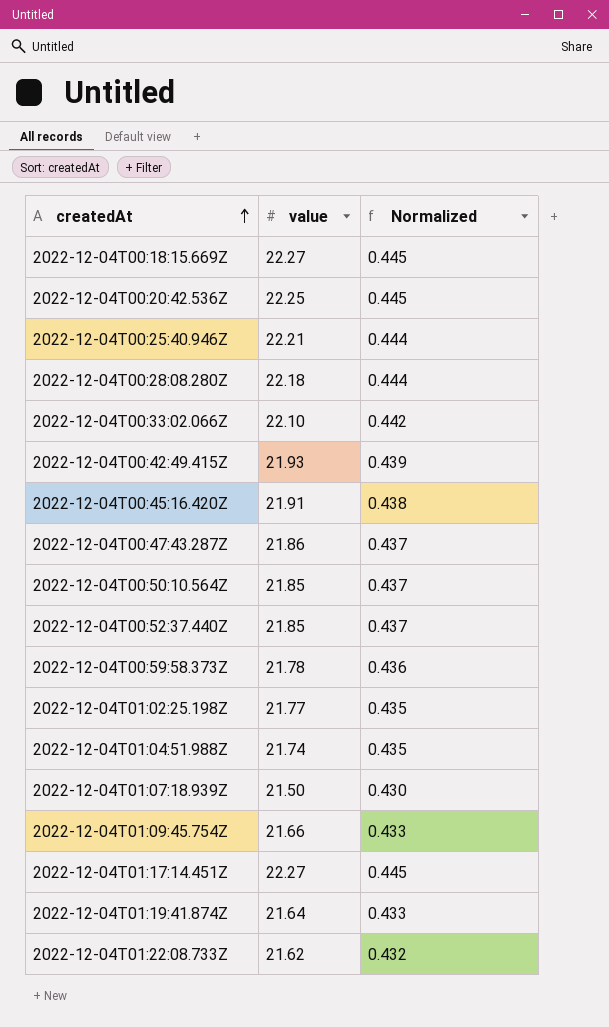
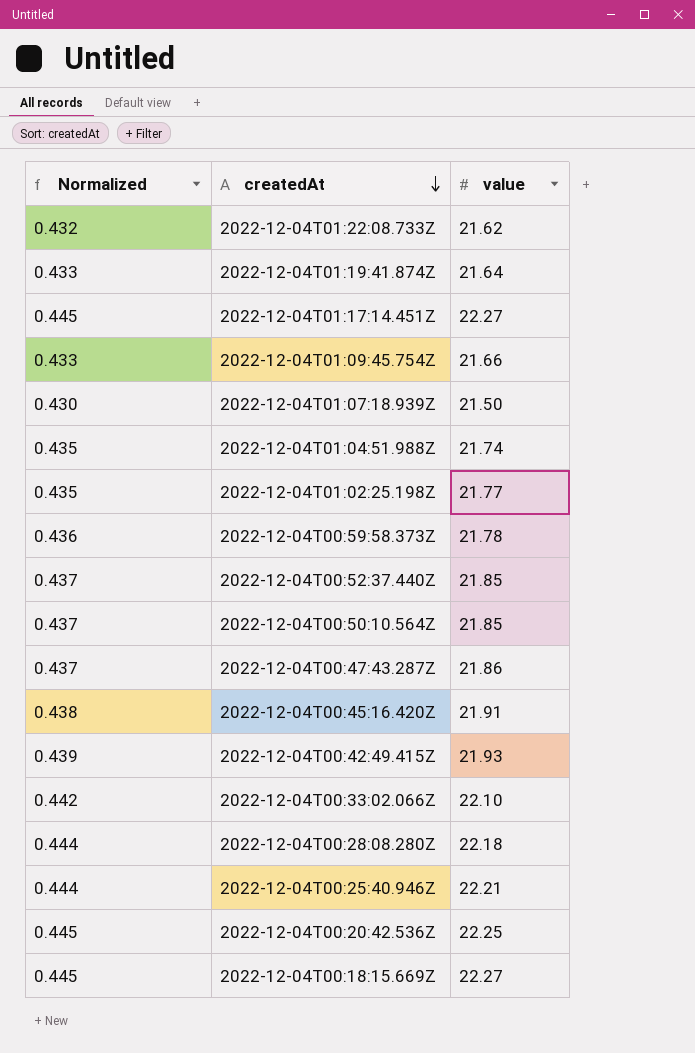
row order: createdAt ascending -> createdAt descending
column Normalized | position: 3 -> 1

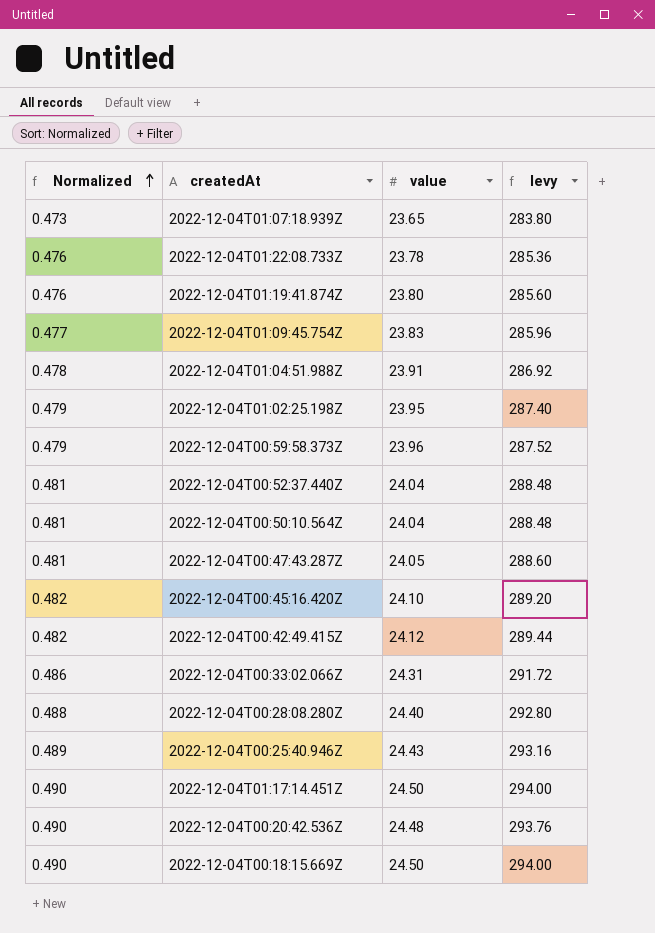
row order: createdAt descending -> Normalized ascending
column levy | formula: none -> [value] * 12
2022-12-04T01:07:18.939Z | Normalized: 0.430 -> 0.473
2022-12-04T01:07:18.939Z | value: 21.50 -> 23.65
2022-12-04T01:22:08.733Z | Normalized: 0.432 -> 0.476
2022-12-04T01:22:08.733Z | value: 21.62 -> 23.78
2022-12-04T01:19:41.874Z | Normalized: 0.433 -> 0.476
2022-12-04T01:19:41.874Z | value: 21.64 -> 23.80
2022-12-04T01:09:45.754Z | Normalized: 0.433 -> 0.477
2022-12-04T01:09:45.754Z | value: 21.66 -> 23.83
2022-12-04T01:04:51.988Z | Normalized: 0.435 -> 0.478
2022-12-04T01:04:51.988Z | value: 21.74 -> 23.91
2022-12-04T01:02:25.198Z | Normalized: 0.435 -> 0.479
2022-12-04T01:02:25.198Z | value: 21.77 -> 23.95
2022-12-04T00:59:58.373Z | Normalized: 0.436 -> 0.479
2022-12-04T00:59:58.373Z | value: 21.78 -> 23.96
2022-12-04T00:52:37.440Z | Normalized: 0.437 -> 0.481
2022-12-04T00:52:37.440Z | value: 21.85 -> 24.04
2022-12-04T00:50:10.564Z | Normalized: 0.437 -> 0.481
2022-12-04T00:50:10.564Z | value: 21.85 -> 24.04
2022-12-04T00:47:43.287Z | Normalized: 0.437 -> 0.481
2022-12-04T00:47:43.287Z | value: 21.86 -> 24.05
2022-12-04T00:45:16.420Z | Normalized: 0.438 -> 0.482
2022-12-04T00:45:16.420Z | value: 21.91 -> 24.10
2022-12-04T00:42:49.415Z | Normalized: 0.439 -> 0.482
2022-12-04T00:42:49.415Z | value: 21.93 -> 24.12
2022-12-04T00:33:02.066Z | Normalized: 0.442 -> 0.486
2022-12-04T00:33:02.066Z | value: 22.10 -> 24.31
2022-12-04T00:28:08.280Z | Normalized: 0.444 -> 0.488
2022-12-04T00:28:08.280Z | value: 22.18 -> 24.40
2022-12-04T00:25:40.946Z | Normalized: 0.444 -> 0.489
2022-12-04T00:25:40.946Z | value: 22.21 -> 24.43
2022-12-04T01:17:14.451Z | Normalized: 0.445 -> 0.490
2022-12-04T01:17:14.451Z | value: 22.27 -> 24.50
2022-12-04T00:20:42.536Z | Normalized: 0.445 -> 0.490
2022-12-04T00:20:42.536Z | value: 22.25 -> 24.48
2022-12-04T00:18:15.669Z | Normalized: 0.445 -> 0.490
2022-12-04T00:18:15.669Z | value: 22.27 -> 24.50

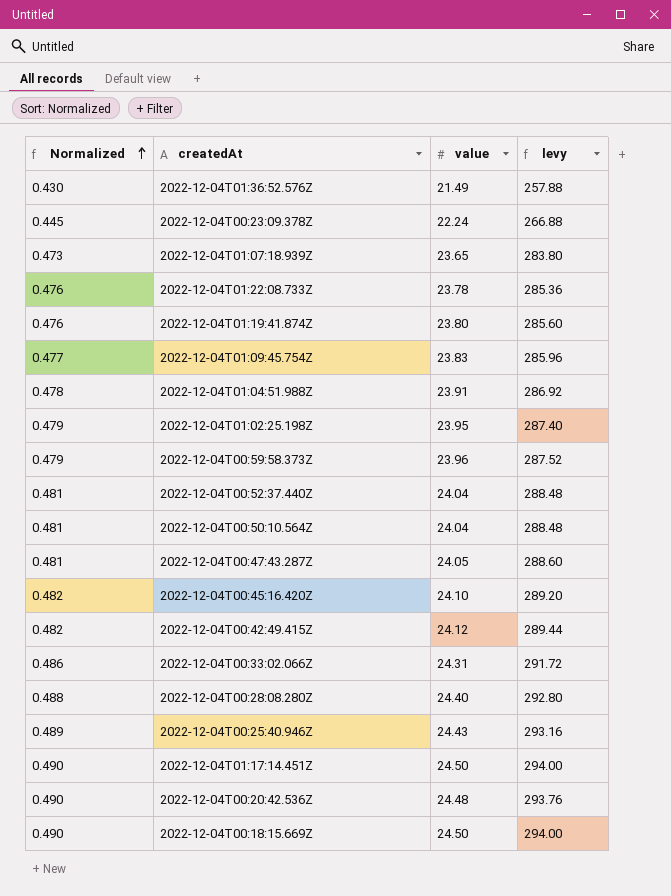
row 2022-12-04T01:36:52.576Z: none -> 0.430 | 21.49 | 257.88
row 2022-12-04T00:23:09.378Z: none -> 0.445 | 22.24 | 266.88

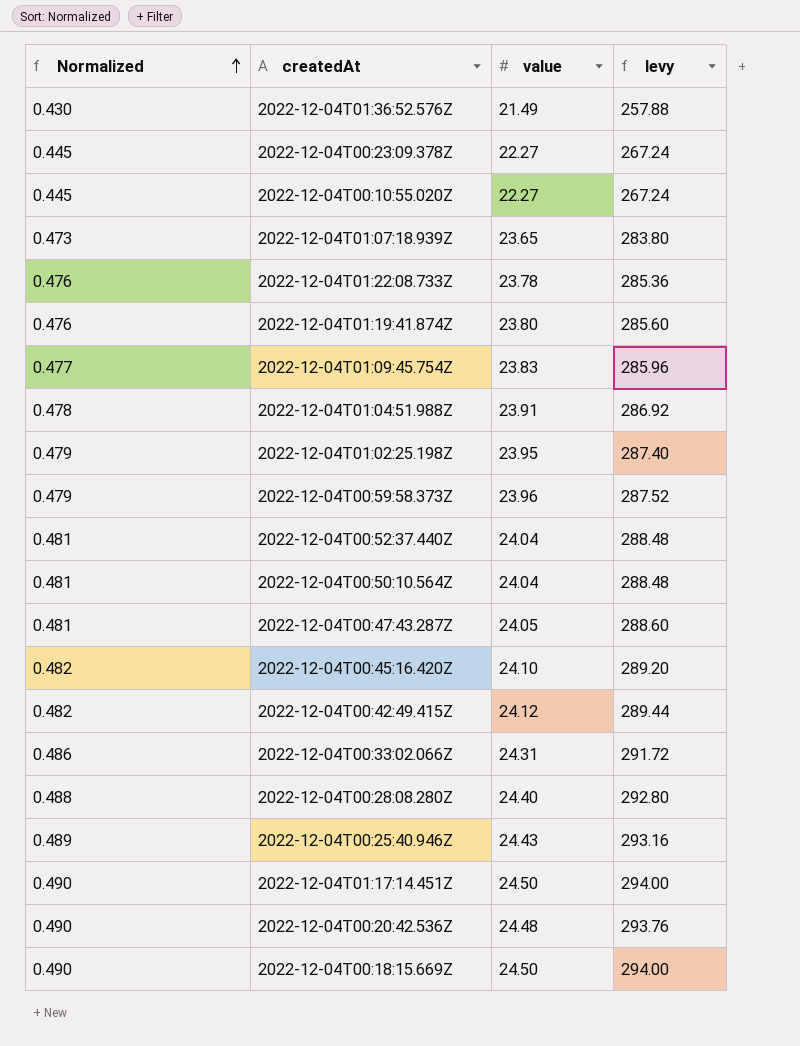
2022-12-04T00:23:09.378Z | value: 22.24 -> 22.27
2022-12-04T00:23:09.378Z | levy: 266.88 -> 267.24
row 2022-12-04T00:10:55.020Z: none -> 0.445 | 22.27 | 267.24

